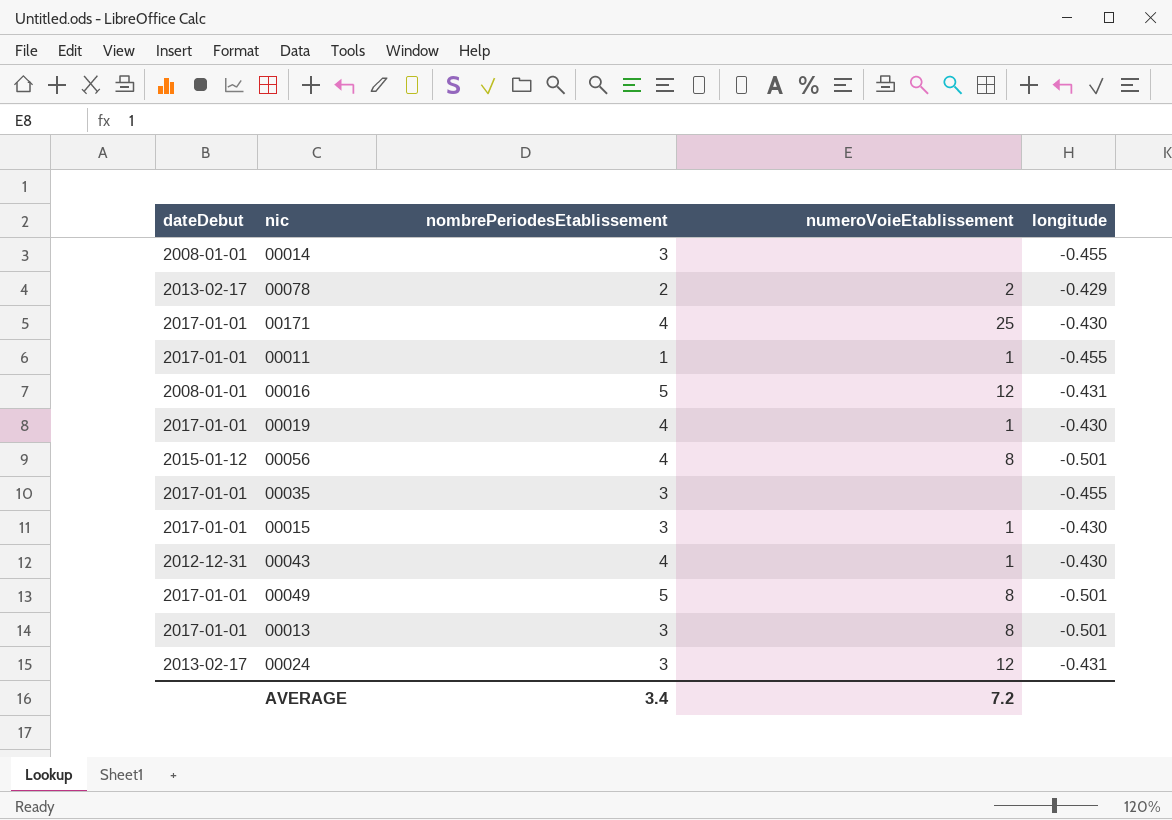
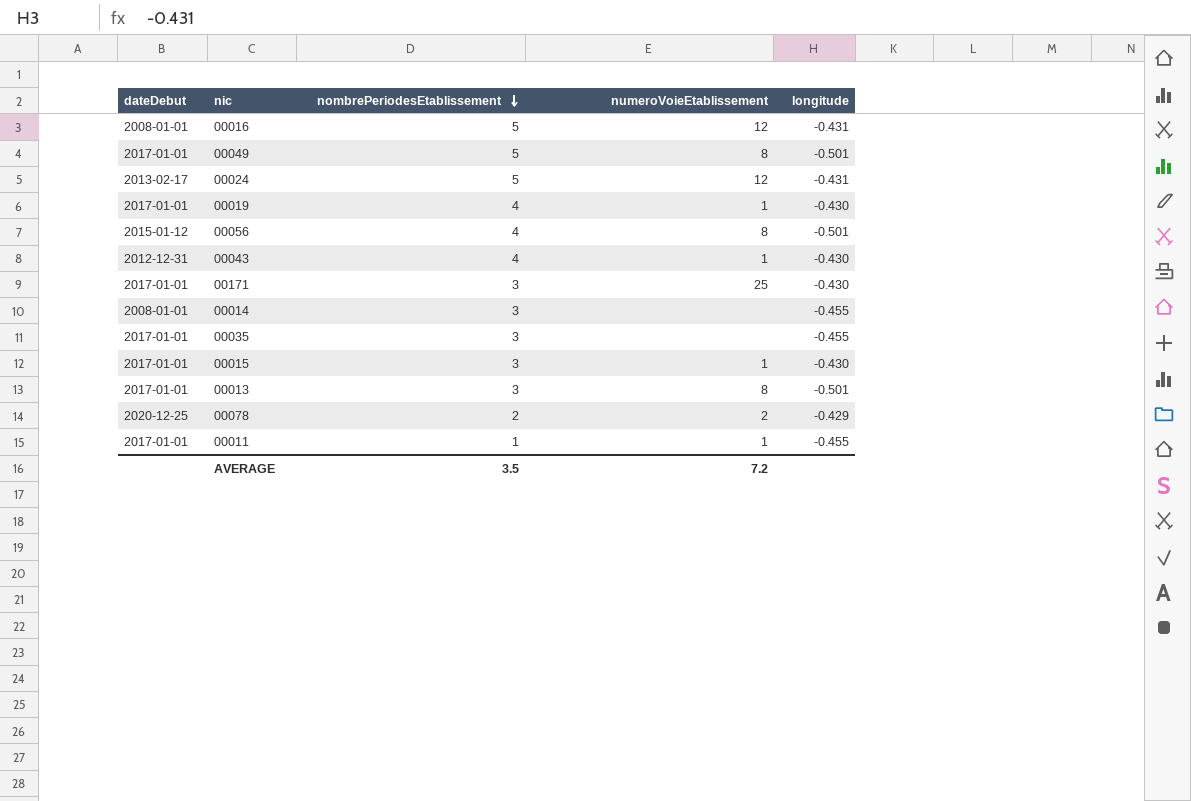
row order: none -> nombrePeriodesEtablissement descending
00024 | nombrePeriodesEtablissement: 3 -> 5
00171 | nombrePeriodesEtablissement: 4 -> 3
00078 | dateDebut: 2013-02-17 -> 2020-12-25
AVERAGE | nombrePeriodesEtablissement: 3.4 -> 3.5

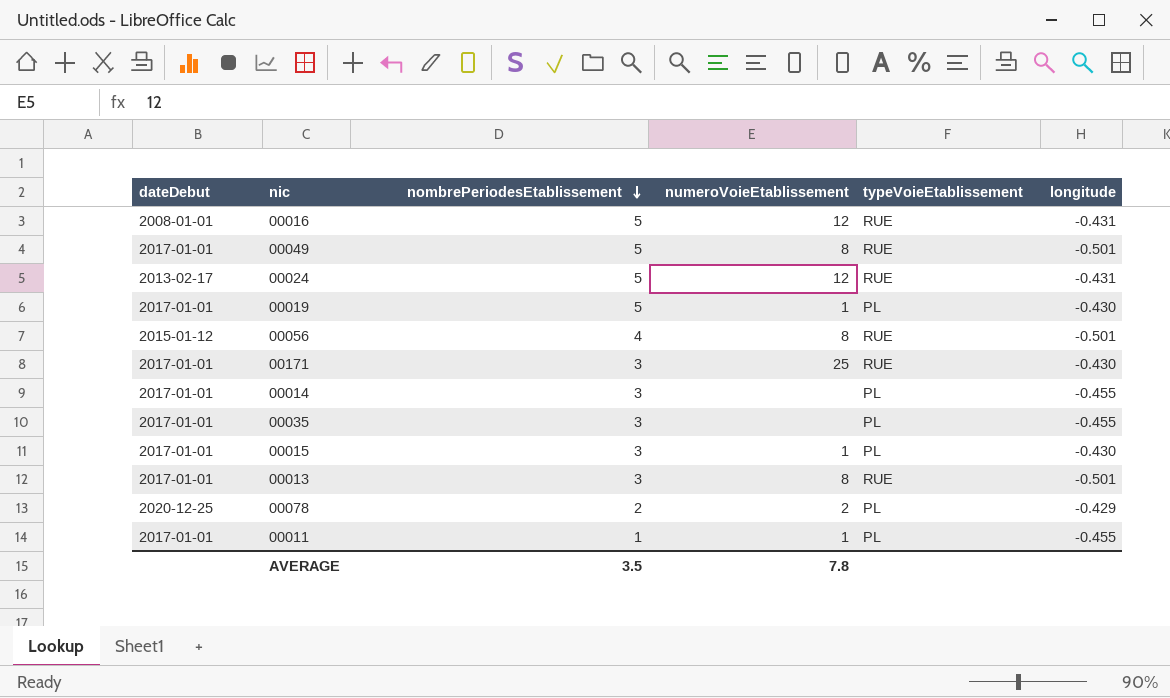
column typeVoieEtablissement | position: none -> 5
row 00043: 2012-12-31 | 4 | 1 | -0.430 -> none
00019 | nombrePeriodesEtablissement: 4 -> 5
00014 | dateDebut: 2008-01-01 -> 2017-01-01
AVERAGE | numeroVoieEtablissement: 7.2 -> 7.8

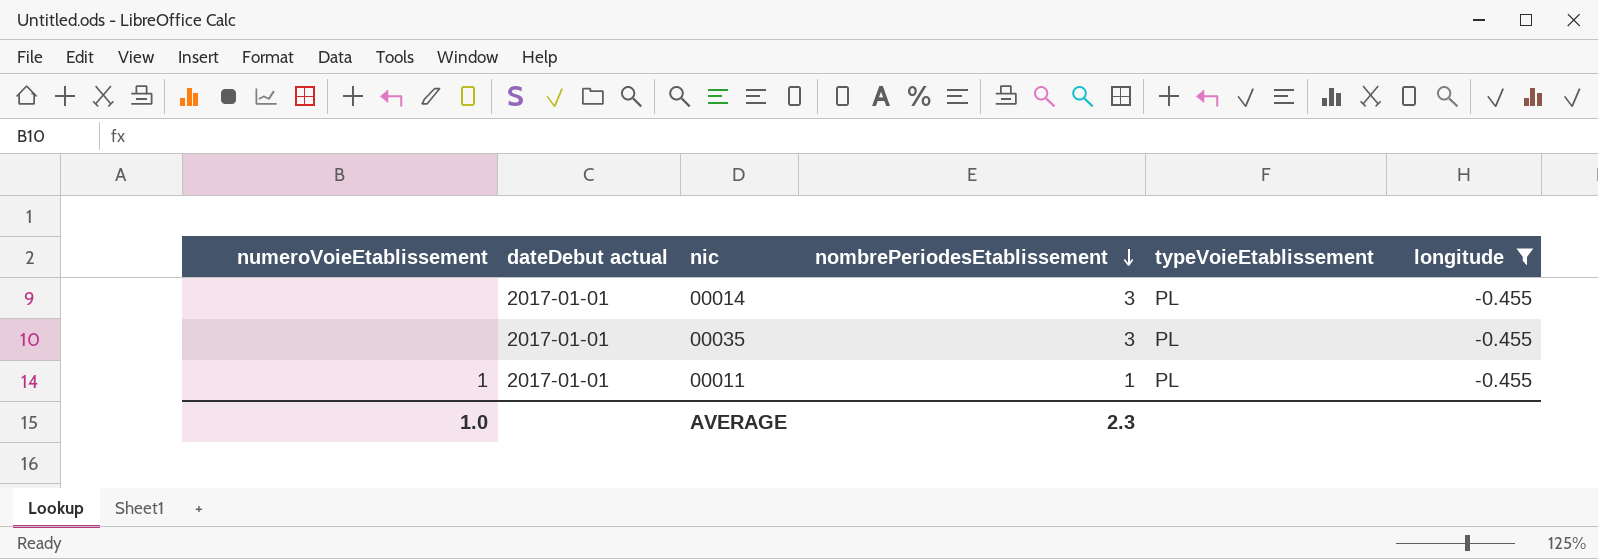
filter: none -> longitude = -0.455
column numeroVoieEtablissement | position: 4 -> 1
column name: dateDebut -> dateDebut actual
AVERAGE | numeroVoieEtablissement: 7.8 -> 1.0
AVERAGE | nombrePeriodesEtablissement: 3.5 -> 2.3

